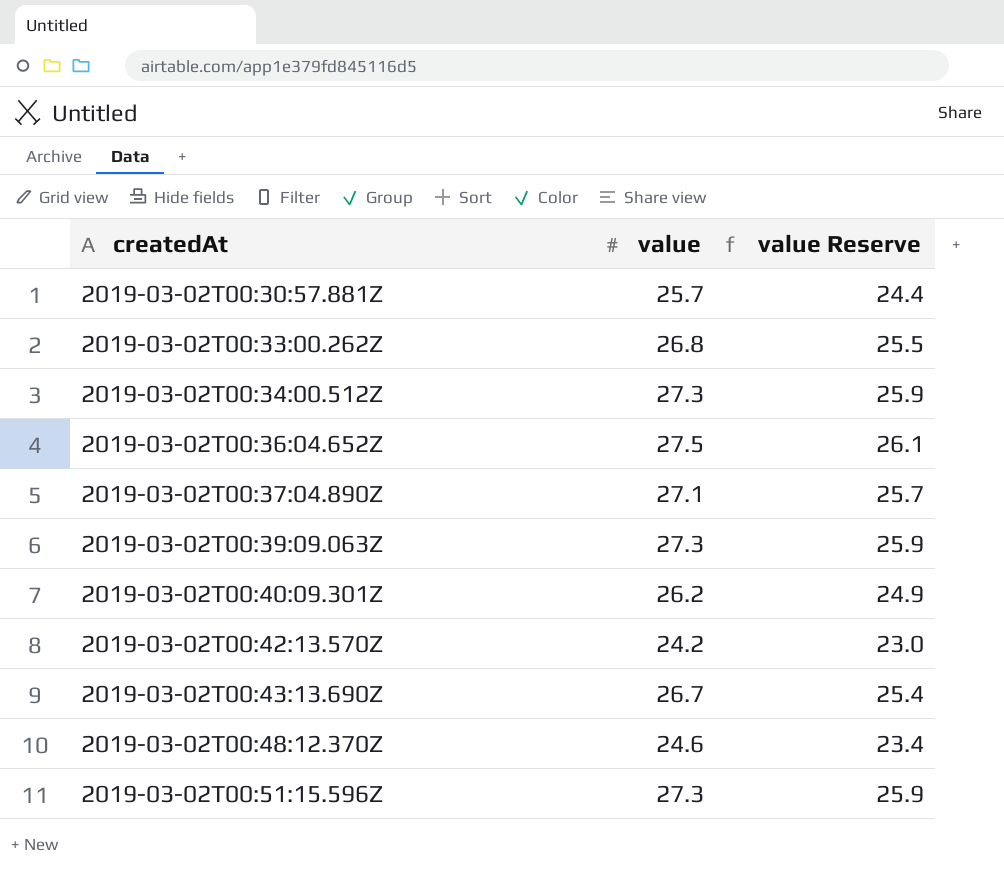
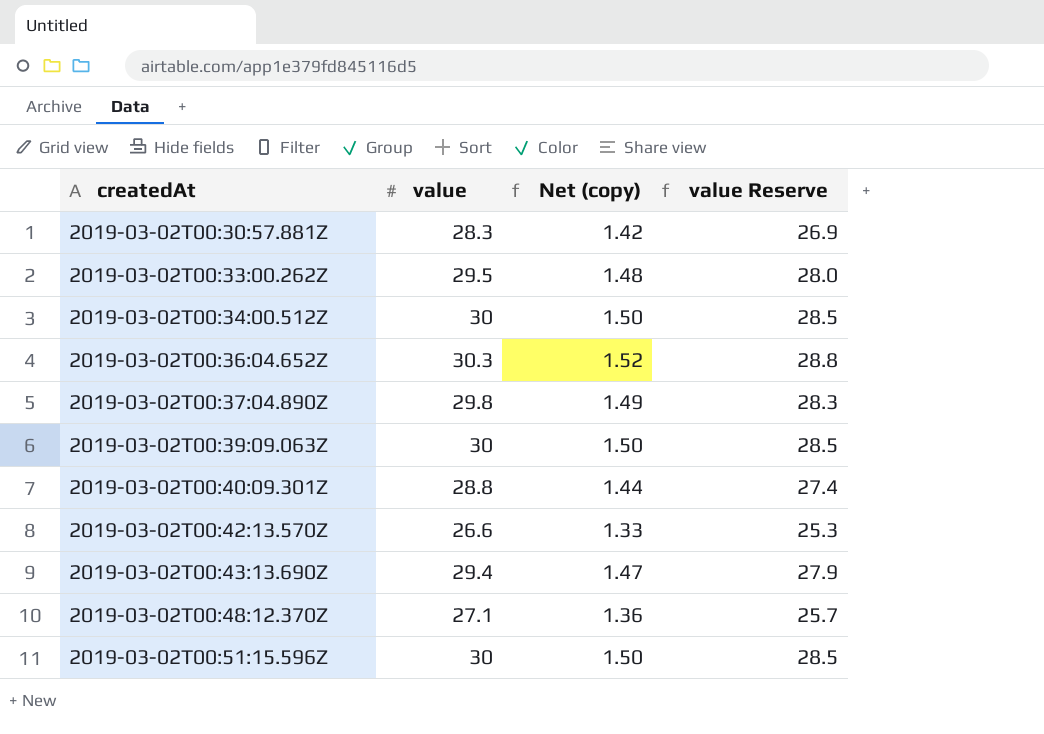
column Net (copy) | formula: none -> [value] * 0.05
2019-03-02T00:30:57.881Z | value: 25.7 -> 28.3
2019-03-02T00:30:57.881Z | value Reserve: 24.4 -> 26.9
2019-03-02T00:33:00.262Z | value: 26.8 -> 29.5
2019-03-02T00:33:00.262Z | value Reserve: 25.5 -> 28.0
2019-03-02T00:34:00.512Z | value: 27.3 -> 30
2019-03-02T00:34:00.512Z | value Reserve: 25.9 -> 28.5
2019-03-02T00:36:04.652Z | value: 27.5 -> 30.3
2019-03-02T00:36:04.652Z | value Reserve: 26.1 -> 28.8
2019-03-02T00:37:04.890Z | value: 27.1 -> 29.8
2019-03-02T00:37:04.890Z | value Reserve: 25.7 -> 28.3
2019-03-02T00:39:09.063Z | value: 27.3 -> 30
2019-03-02T00:39:09.063Z | value Reserve: 25.9 -> 28.5
2019-03-02T00:40:09.301Z | value: 26.2 -> 28.8
2019-03-02T00:40:09.301Z | value Reserve: 24.9 -> 27.4
2019-03-02T00:42:13.570Z | value: 24.2 -> 26.6
2019-03-02T00:42:13.570Z | value Reserve: 23.0 -> 25.3
2019-03-02T00:43:13.690Z | value: 26.7 -> 29.4
2019-03-02T00:43:13.690Z | value Reserve: 25.4 -> 27.9
2019-03-02T00:48:12.370Z | value: 24.6 -> 27.1
2019-03-02T00:48:12.370Z | value Reserve: 23.4 -> 25.7
2019-03-02T00:51:15.596Z | value: 27.3 -> 30
2019-03-02T00:51:15.596Z | value Reserve: 25.9 -> 28.5

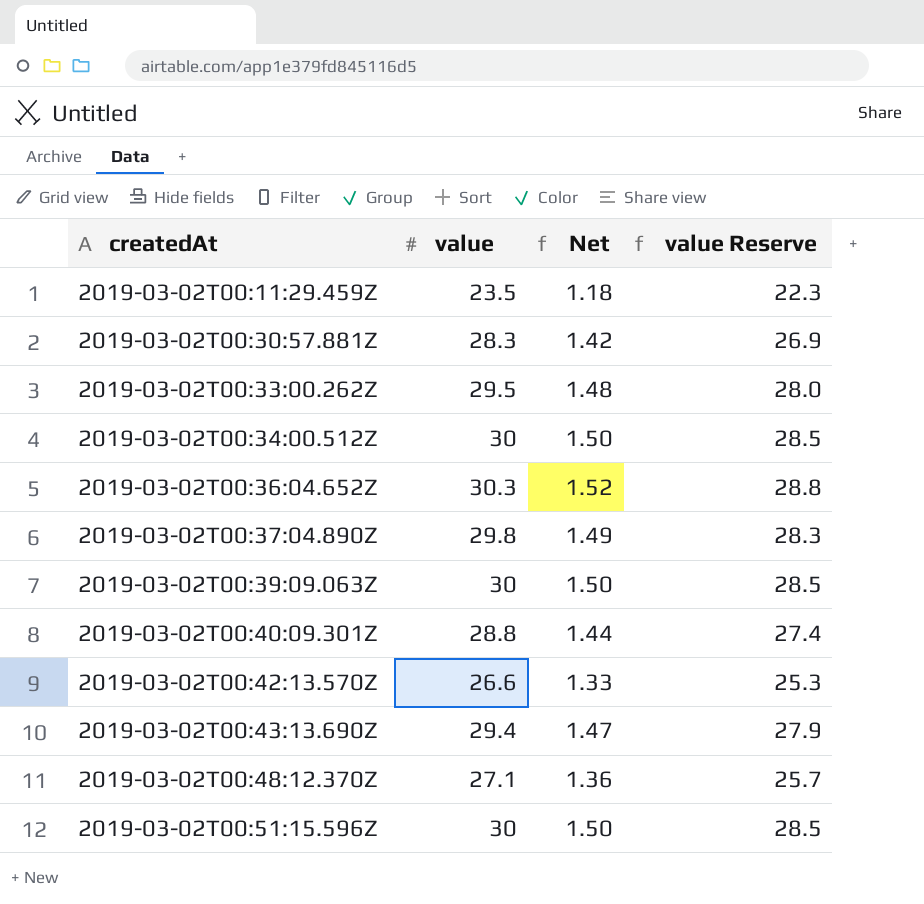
column name: Net (copy) -> Net
row 2019-03-02T00:11:29.459Z: none -> 23.5 | 1.18 | 22.3

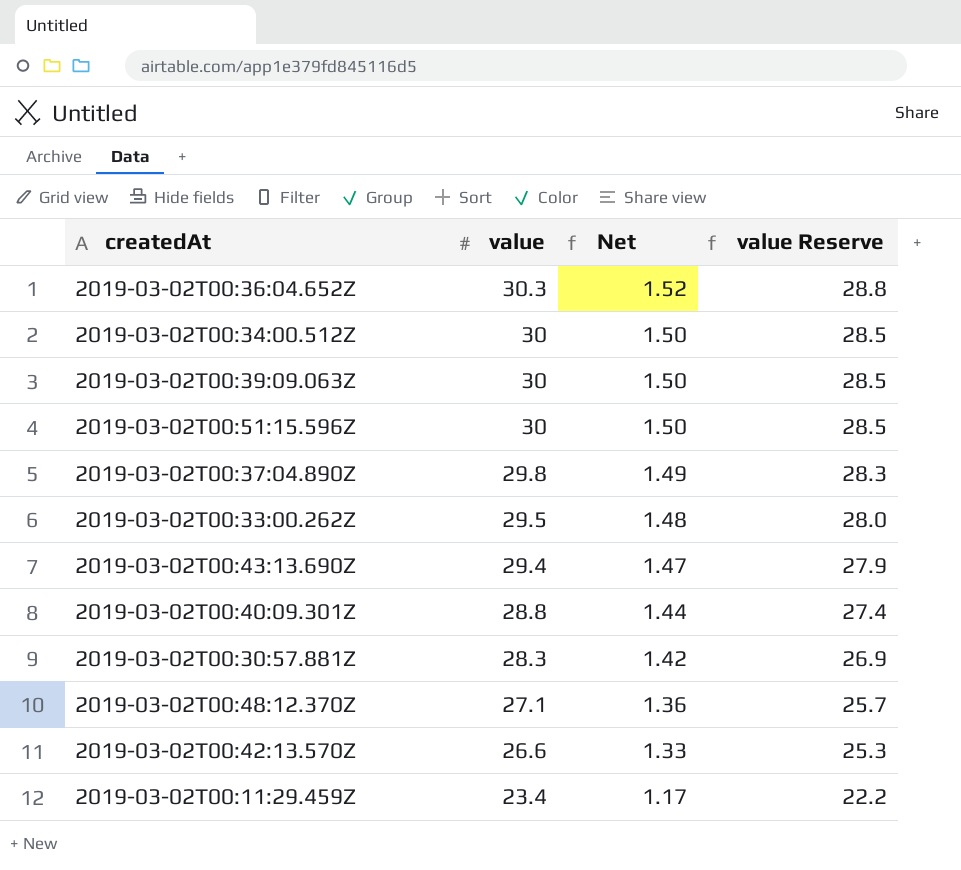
row order: createdAt ascending -> value descending
2019-03-02T00:11:29.459Z | value: 23.5 -> 23.4
2019-03-02T00:11:29.459Z | Net: 1.18 -> 1.17
2019-03-02T00:11:29.459Z | value Reserve: 22.3 -> 22.2

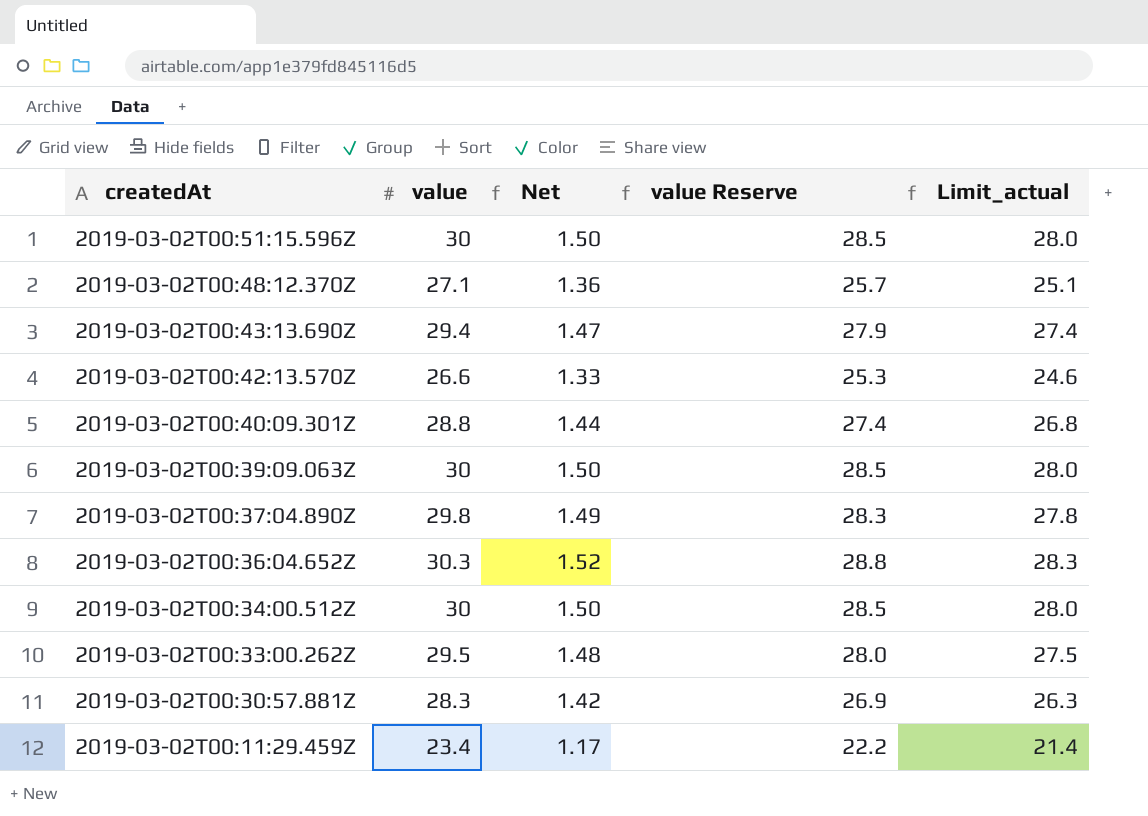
row order: value descending -> createdAt descending
column Limit_actual | formula: none -> [value] - 2

